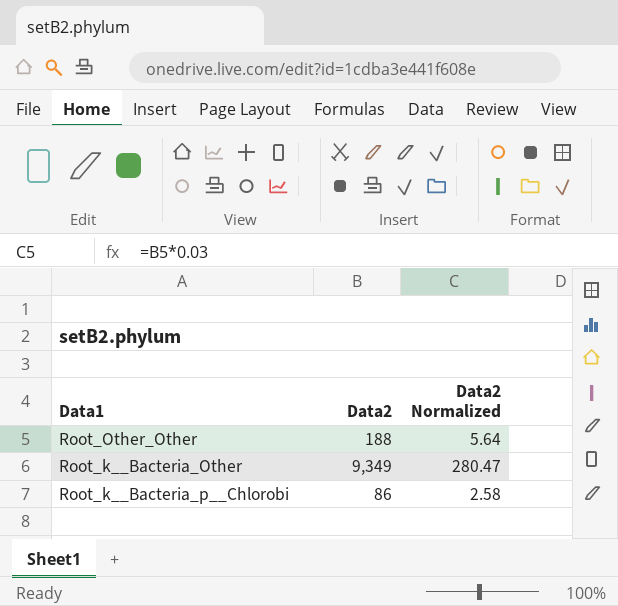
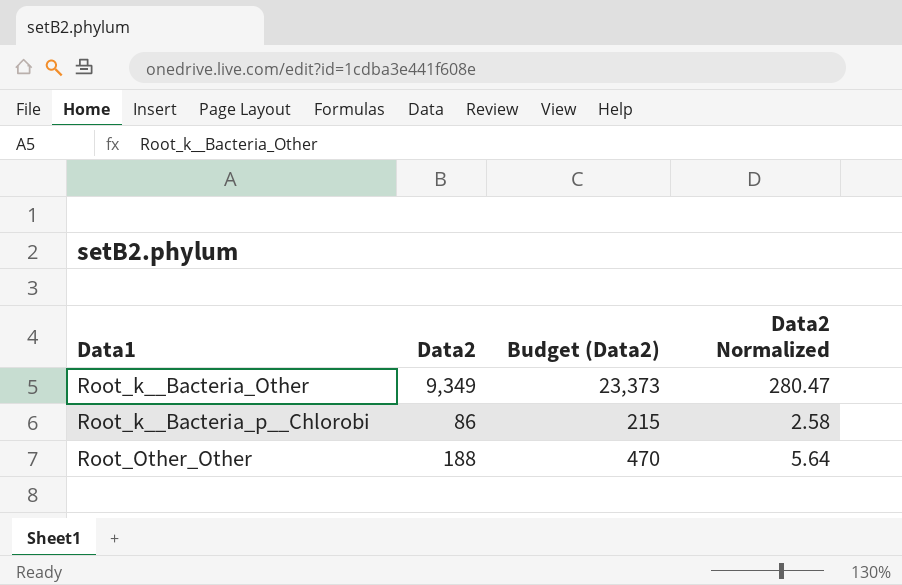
row order: none -> Data1 ascending
column Budget (Data2) | formula: none -> [Data2] * 2.5

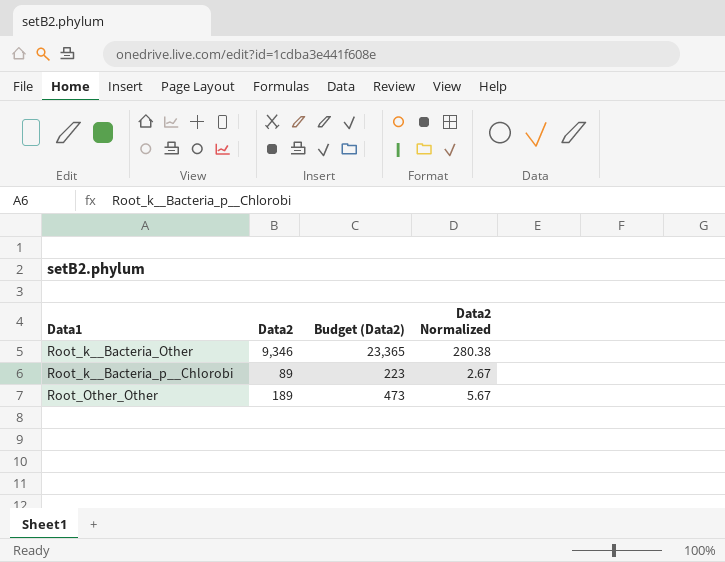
Root_k__Bacteria_Other | Data2: 9,349 -> 9,346
Root_k__Bacteria_Other | Budget (Data2): 23,373 -> 23,365
Root_k__Bacteria_Other | Data2 Normalized: 280.47 -> 280.38
Root_k__Bacteria_p__Chlorobi | Data2: 86 -> 89
Root_k__Bacteria_p__Chlorobi | Budget (Data2): 215 -> 223
Root_k__Bacteria_p__Chlorobi | Data2 Normalized: 2.58 -> 2.67
Root_Other_Other | Data2: 188 -> 189
Root_Other_Other | Budget (Data2): 470 -> 473
Root_Other_Other | Data2 Normalized: 5.64 -> 5.67

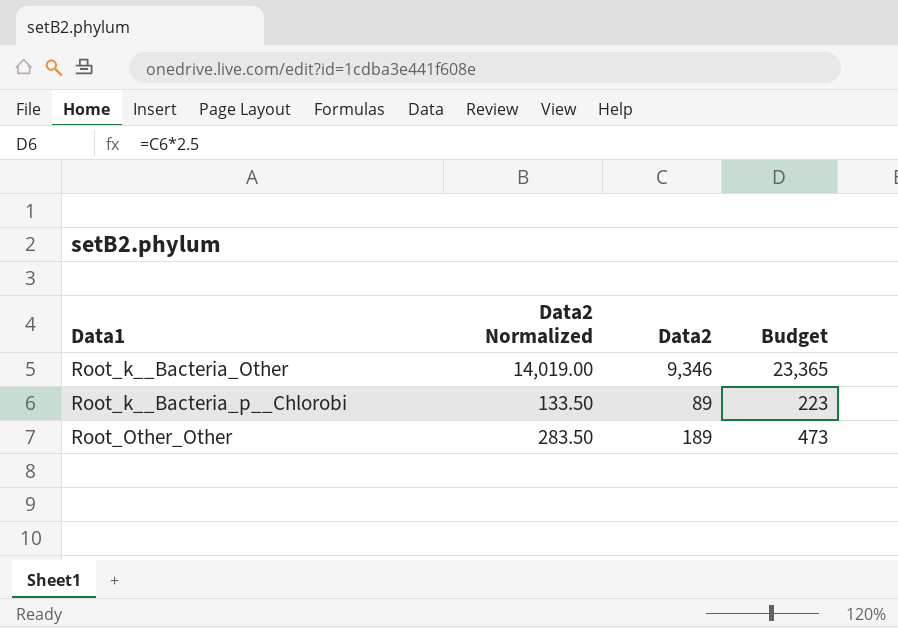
column Data2 Normalized | formula: [Data2] * 0.03 -> [Data2] * 1.5
column Data2 Normalized | position: 4 -> 2
column name: Budget (Data2) -> Budget

